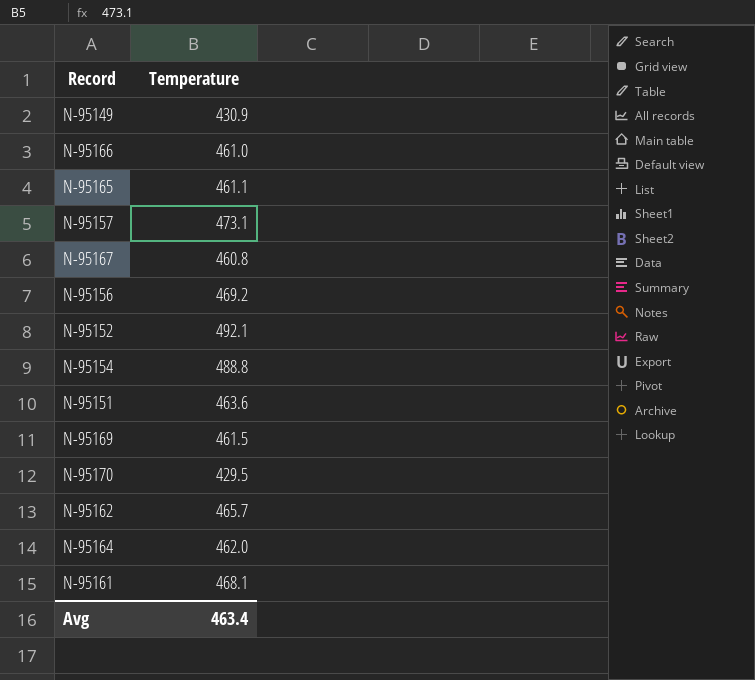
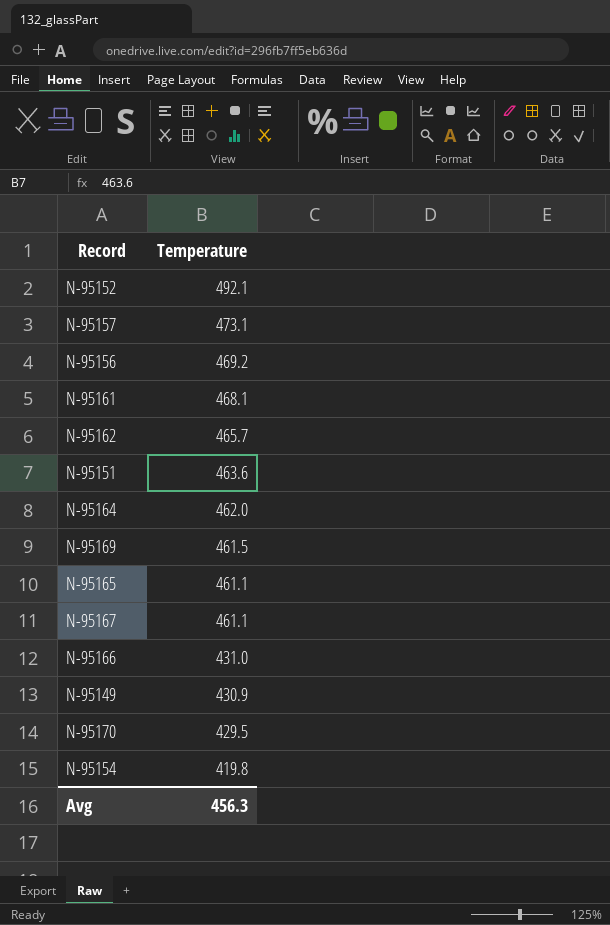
row order: none -> Temperature descending
N-95167 | Temperature: 460.8 -> 461.1
N-95166 | Temperature: 461.0 -> 431.0
N-95154 | Temperature: 488.8 -> 419.8
Avg | Temperature: 463.4 -> 456.3

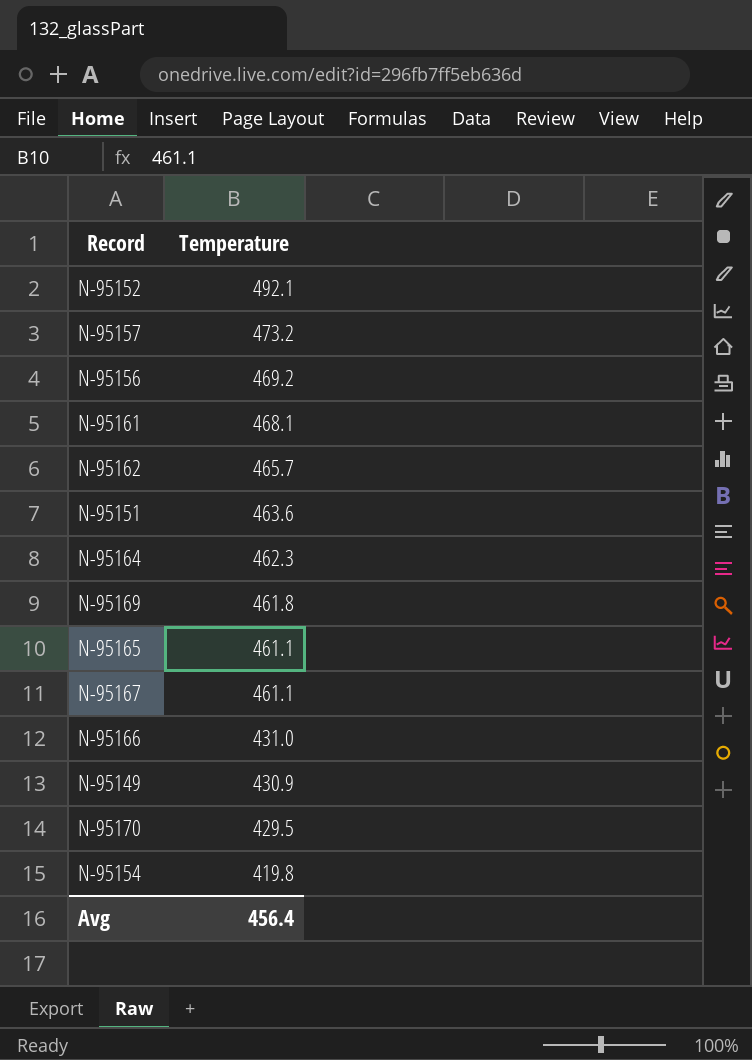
N-95157 | Temperature: 473.1 -> 473.2
N-95164 | Temperature: 462.0 -> 462.3
N-95169 | Temperature: 461.5 -> 461.8
Avg | Temperature: 456.3 -> 456.4

